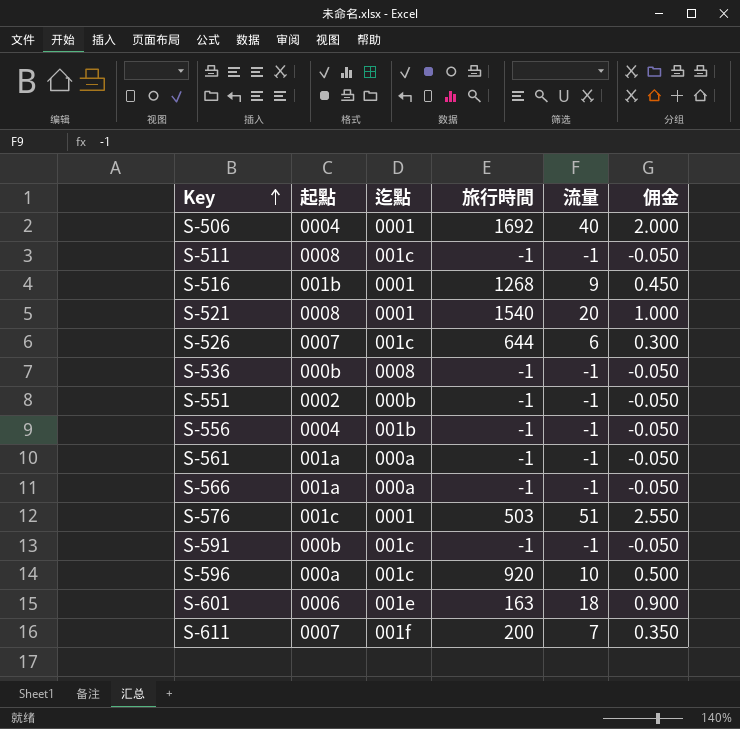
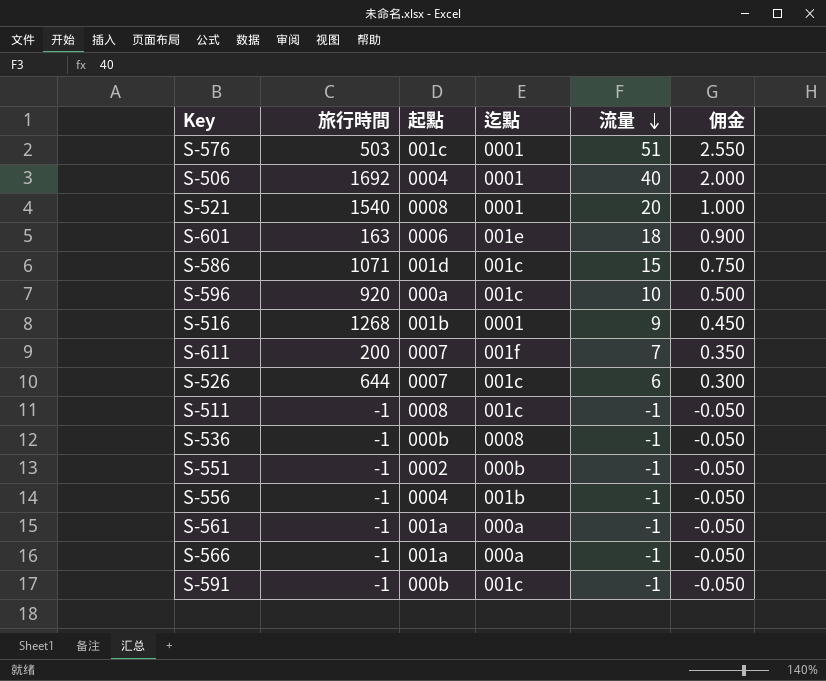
row order: Key ascending -> 流量 descending
column 旅行時間 | position: 4 -> 2
row S-586: none -> 1071 | 001d | 001c | 15 | 0.750

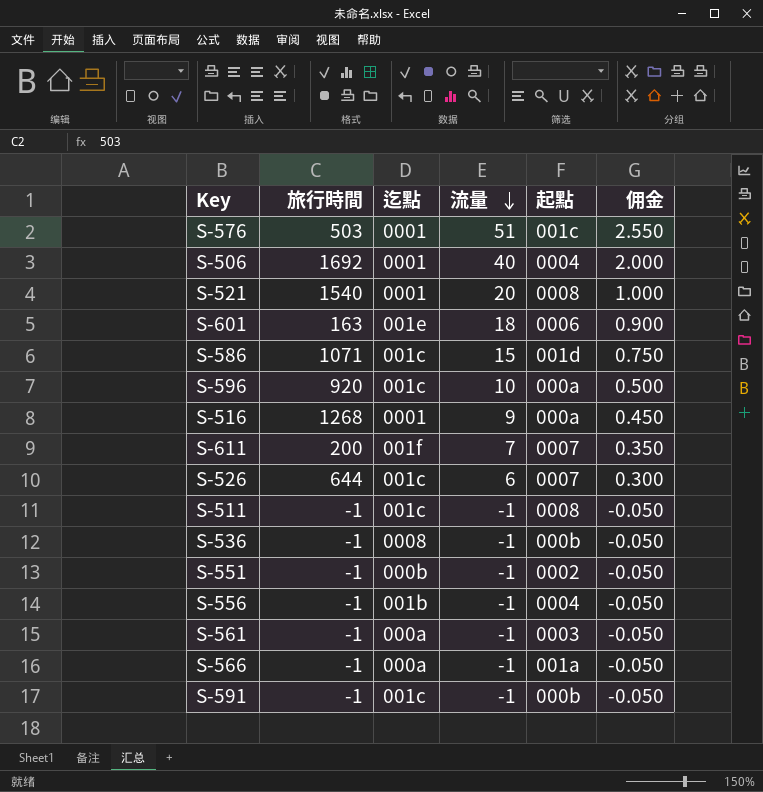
column 起點 | position: 3 -> 5
S-516 | 起點: 001b -> 000a
S-561 | 起點: 001a -> 0003

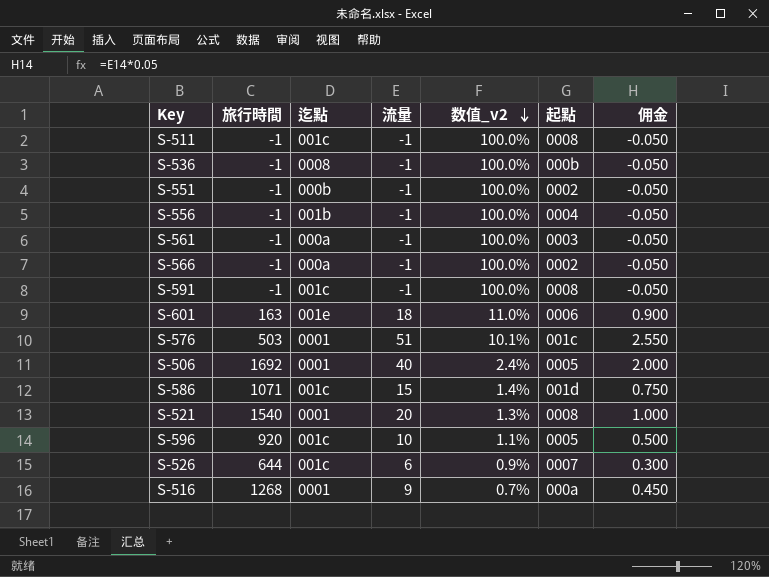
row order: 流量 descending -> 数值_v2 descending
column 数值_v2 | formula: none -> [流量] / [旅行時間]
row S-611: 200 | 001f | 7 | 0007 | 0.350 -> none
S-566 | 起點: 001a -> 0002
S-591 | 起點: 000b -> 0008
S-506 | 起點: 0004 -> 0005
S-596 | 起點: 000a -> 0005

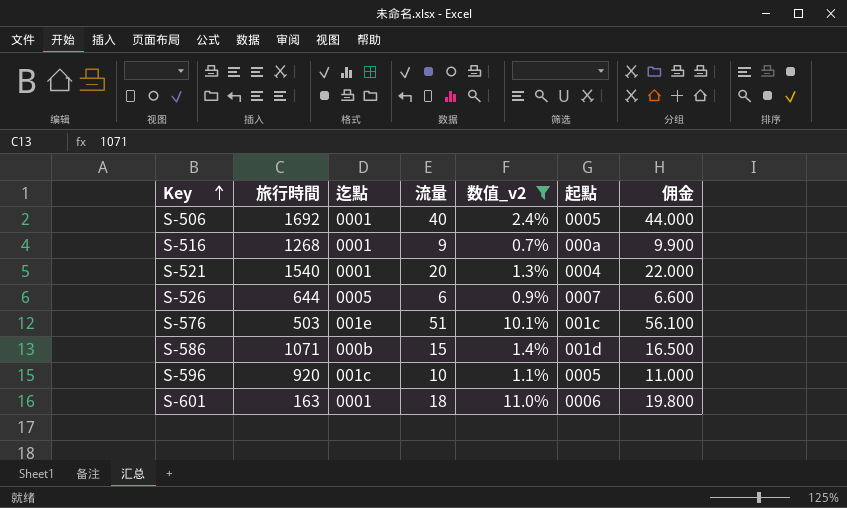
filter: none -> 数值_v2 != 100.0%
row order: 数值_v2 descending -> Key ascending
column 佣金 | formula: [流量] * 0.05 -> [流量] * 1.1
S-521 | 起點: 0008 -> 0004
S-526 | 迄點: 001c -> 0005
S-576 | 迄點: 0001 -> 001e
S-586 | 迄點: 001c -> 000b
S-601 | 迄點: 001e -> 0001

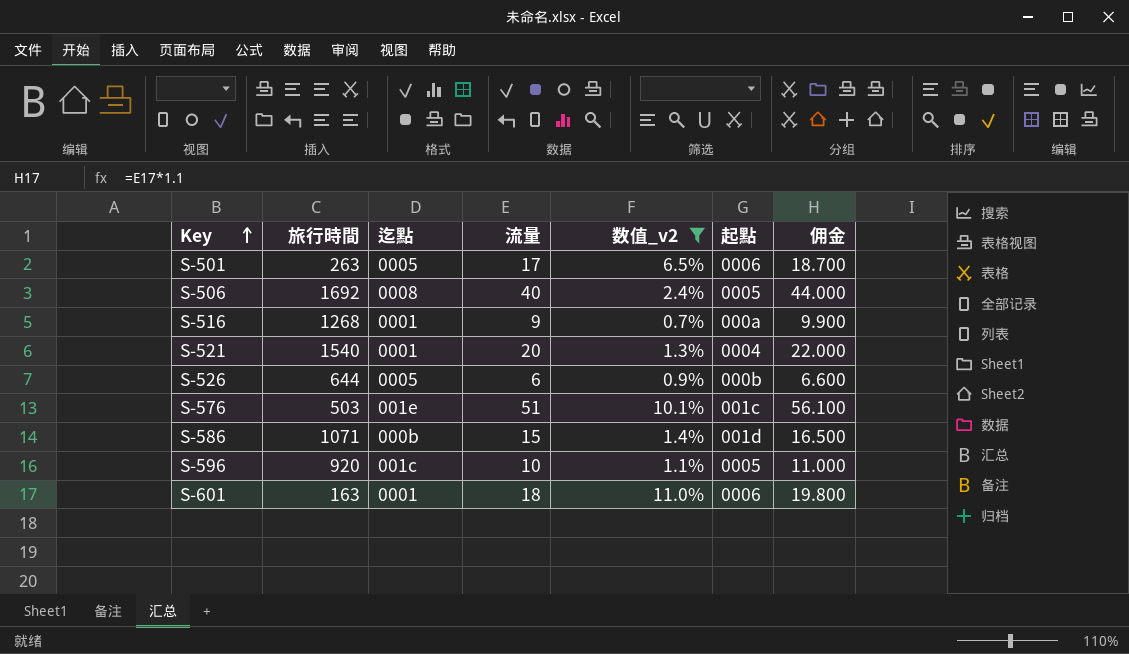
row S-501: none -> 263 | 0005 | 17 | 6.5% | 0006 | 18.700
S-506 | 迄點: 0001 -> 0008
S-526 | 起點: 0007 -> 000b

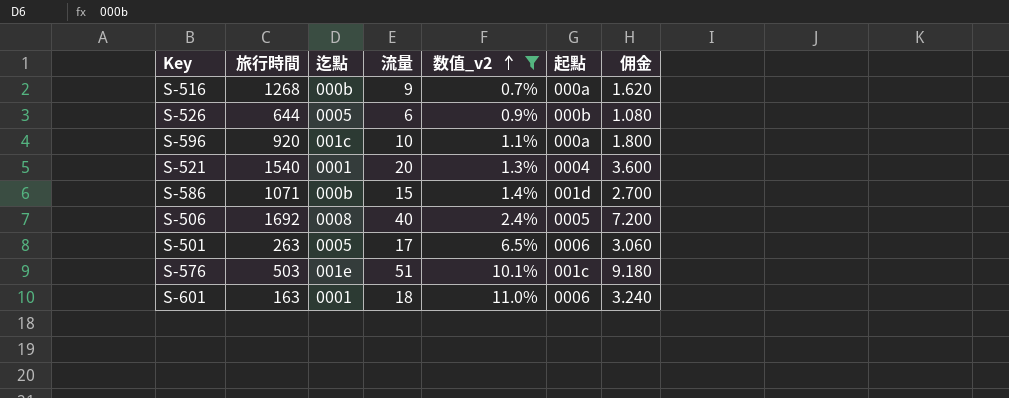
row order: Key ascending -> 数值_v2 ascending
column 佣金 | formula: [流量] * 1.1 -> [流量] * 0.18
S-516 | 迄點: 0001 -> 000b
S-596 | 起點: 0005 -> 000a

